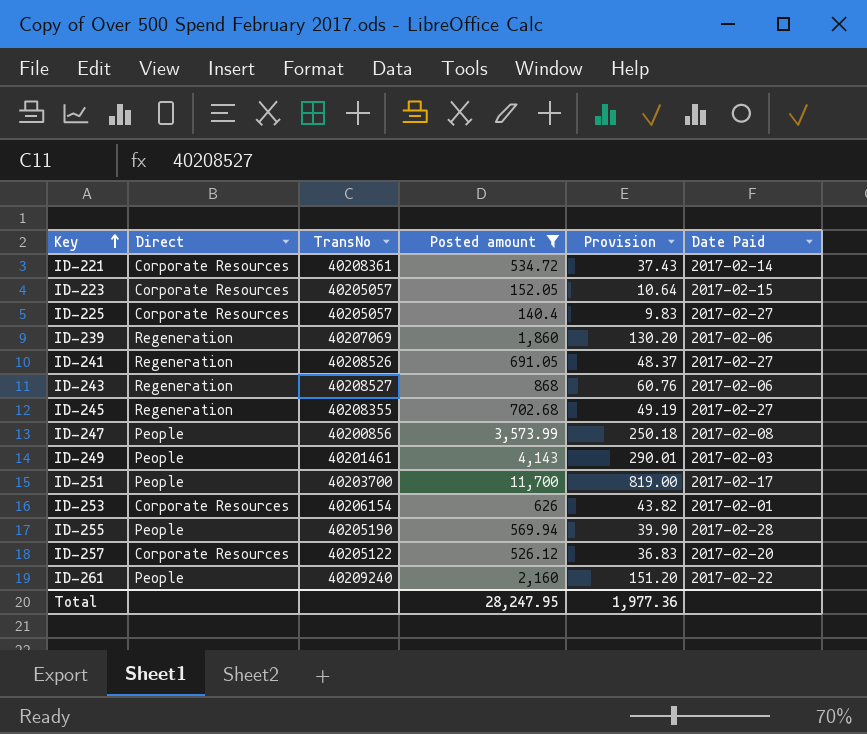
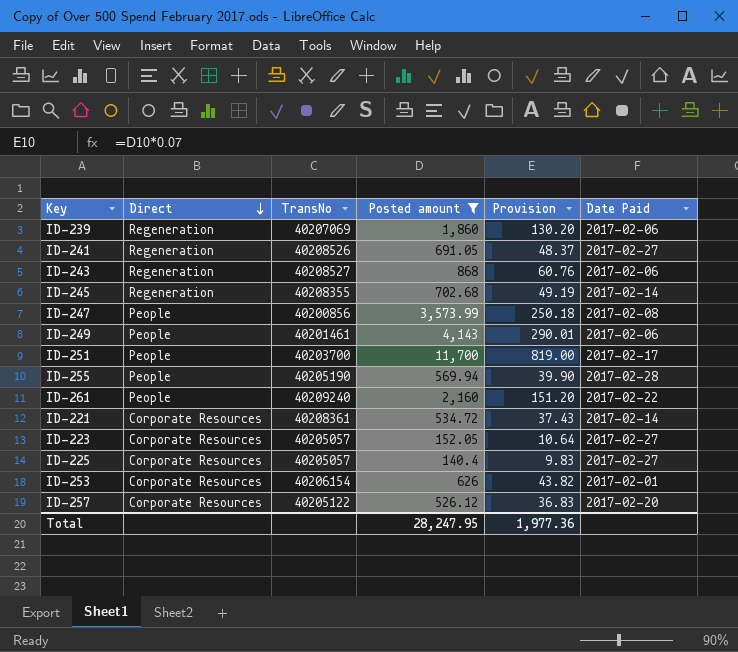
row order: Key ascending -> Direct descending
ID-245 | Date Paid: 2017-02-27 -> 2017-02-14
ID-249 | Date Paid: 2017-02-03 -> 2017-02-06
ID-223 | Date Paid: 2017-02-15 -> 2017-02-27

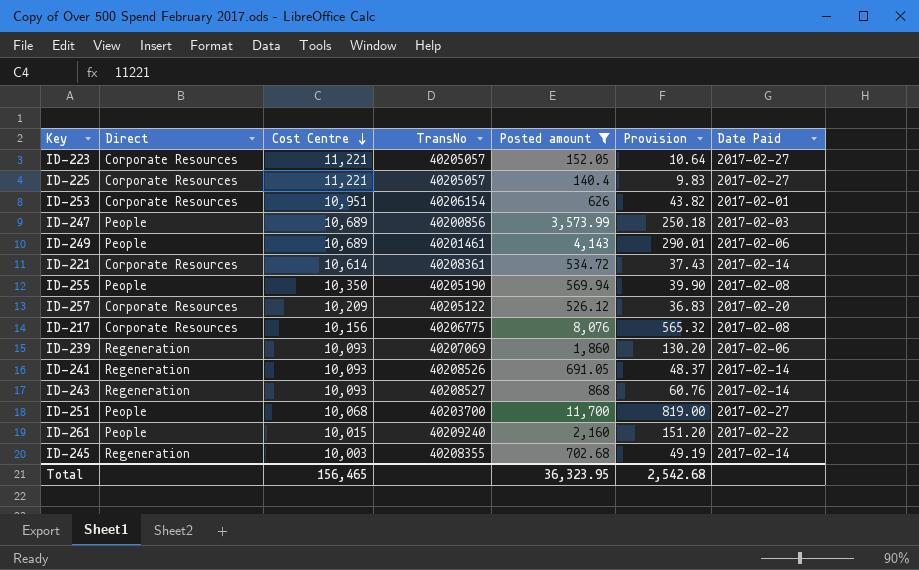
row order: Direct descending -> Cost Centre descending
column Cost Centre | position: none -> 3
ID-247 | Date Paid: 2017-02-08 -> 2017-02-03
ID-255 | Date Paid: 2017-02-28 -> 2017-02-08
row ID-217: none -> Corporate Resources | 10,156 | 40206775 | 8,076 | 565.32 | 2017-02-08
ID-241 | Date Paid: 2017-02-27 -> 2017-02-14
ID-243 | Date Paid: 2017-02-06 -> 2017-02-14
ID-251 | Date Paid: 2017-02-17 -> 2017-02-27
Total | Posted amount: 28,247.95 -> 36,323.95
Total | Provision: 1,977.36 -> 2,542.68

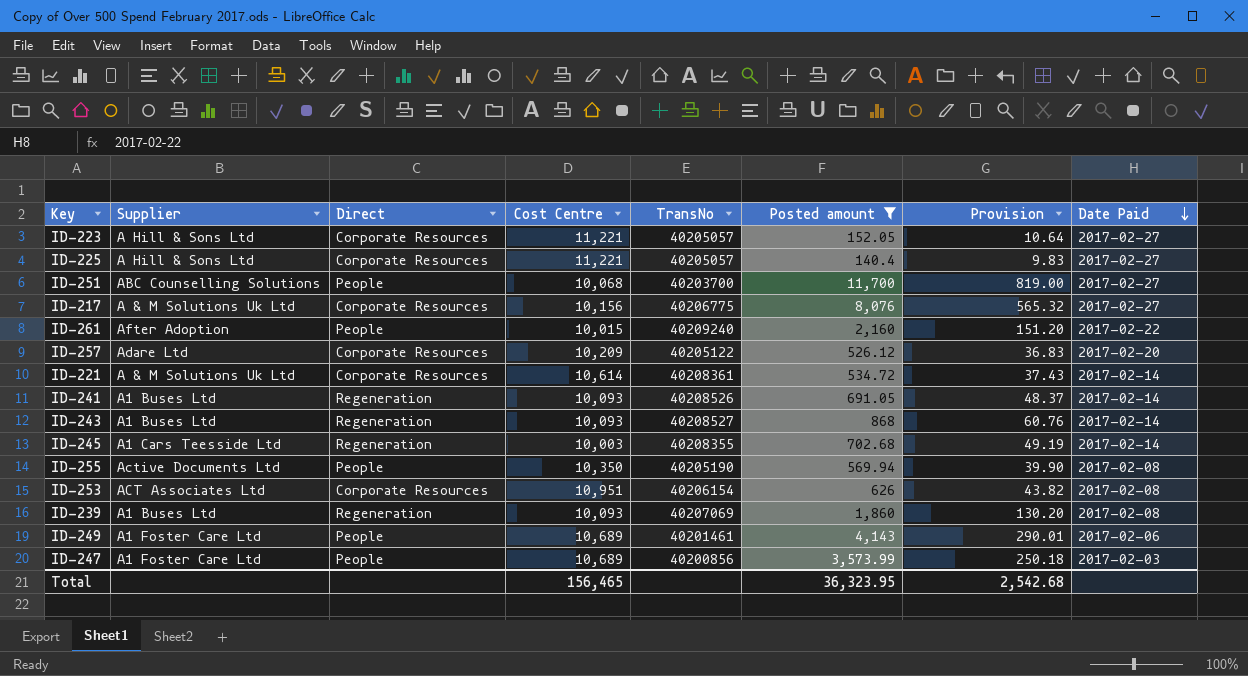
row order: Cost Centre descending -> Date Paid descending
column Supplier | position: none -> 2
ID-217 | Date Paid: 2017-02-08 -> 2017-02-27
ID-253 | Date Paid: 2017-02-01 -> 2017-02-08
ID-239 | Date Paid: 2017-02-06 -> 2017-02-08

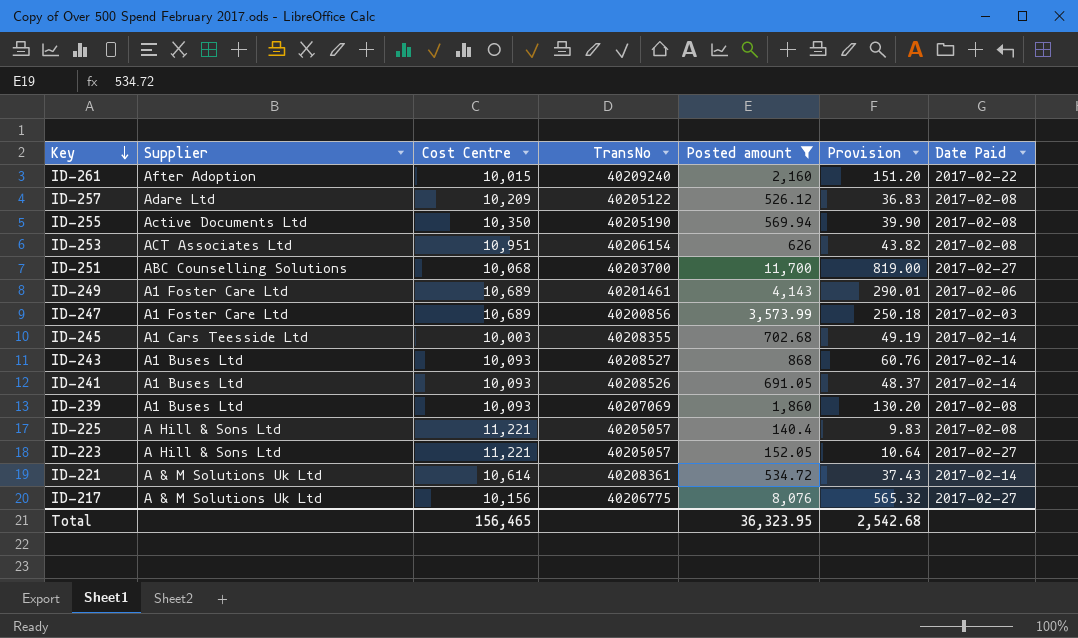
row order: Date Paid descending -> Key descending
column Direct | position: 3 -> none
ID-257 | Date Paid: 2017-02-20 -> 2017-02-08
ID-225 | Date Paid: 2017-02-27 -> 2017-02-08

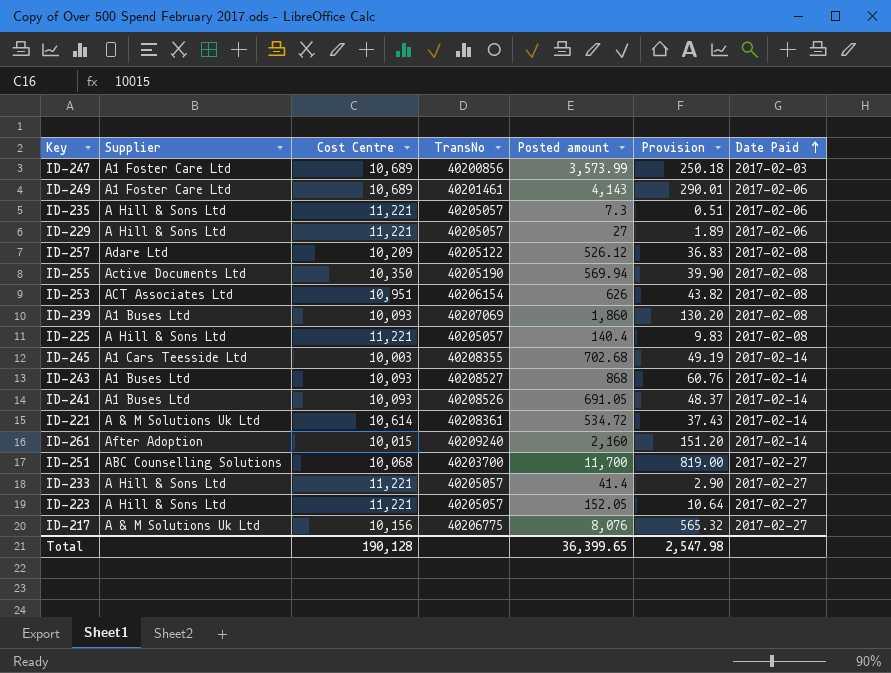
filter: Posted amount >= 140.4 -> none
row order: Key descending -> Date Paid ascending
ID-261 | Date Paid: 2017-02-22 -> 2017-02-14
Total | Cost Centre: 156,465 -> 190,128
Total | Posted amount: 36,323.95 -> 36,399.65
Total | Provision: 2,542.68 -> 2,547.98

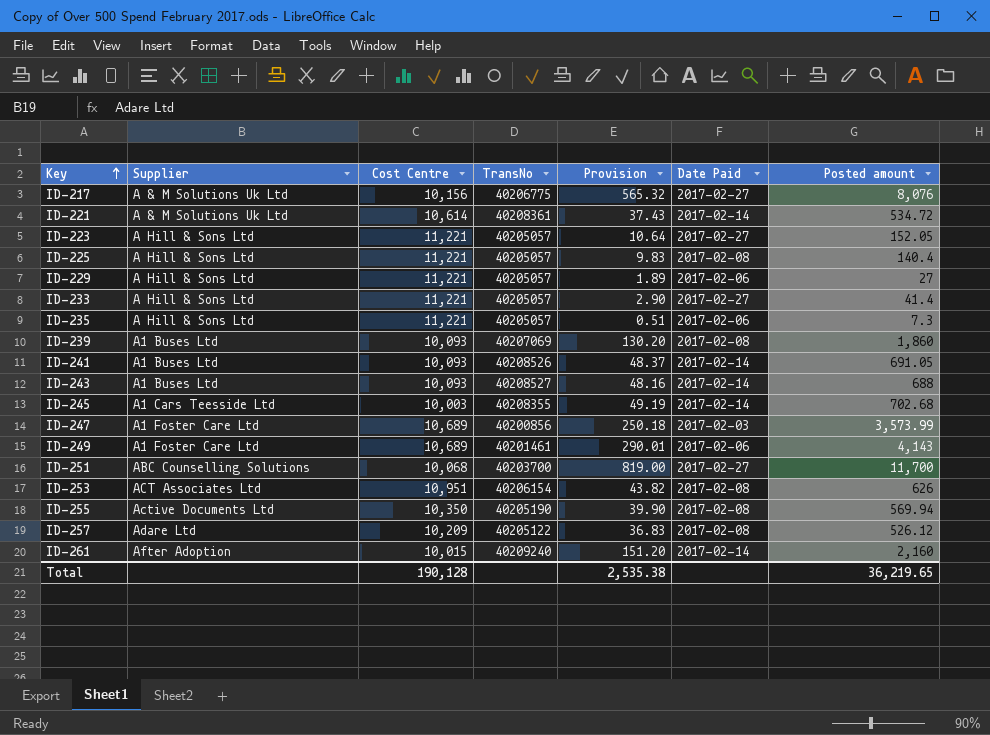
row order: Date Paid ascending -> Key ascending
column Posted amount | position: 5 -> 7
ID-243 | Provision: 60.76 -> 48.16
ID-243 | Posted amount: 868 -> 688
Total | Provision: 2,547.98 -> 2,535.38
Total | Posted amount: 36,399.65 -> 36,219.65

